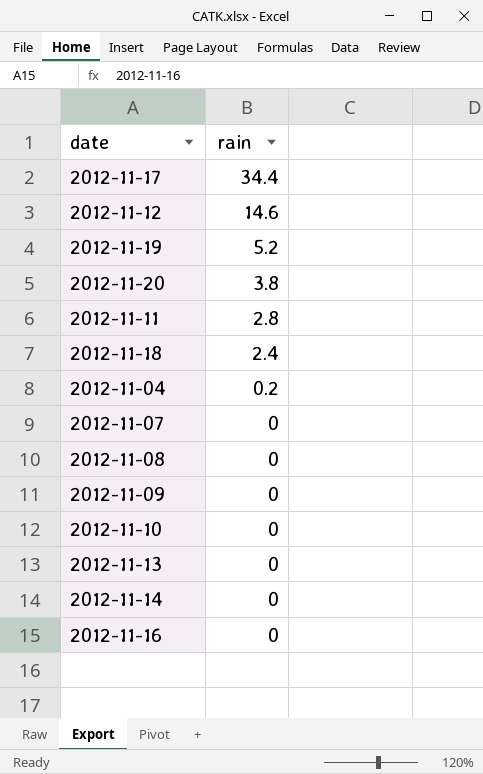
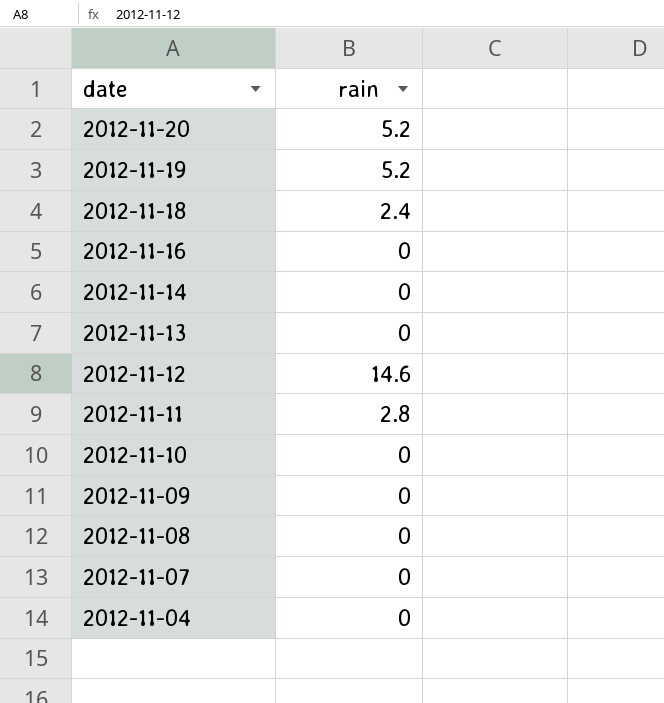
row order: rain descending -> date descending
row 2012-11-17: 34.4 -> none
2012-11-20 | rain: 3.8 -> 5.2
2012-11-04 | rain: 0.2 -> 0

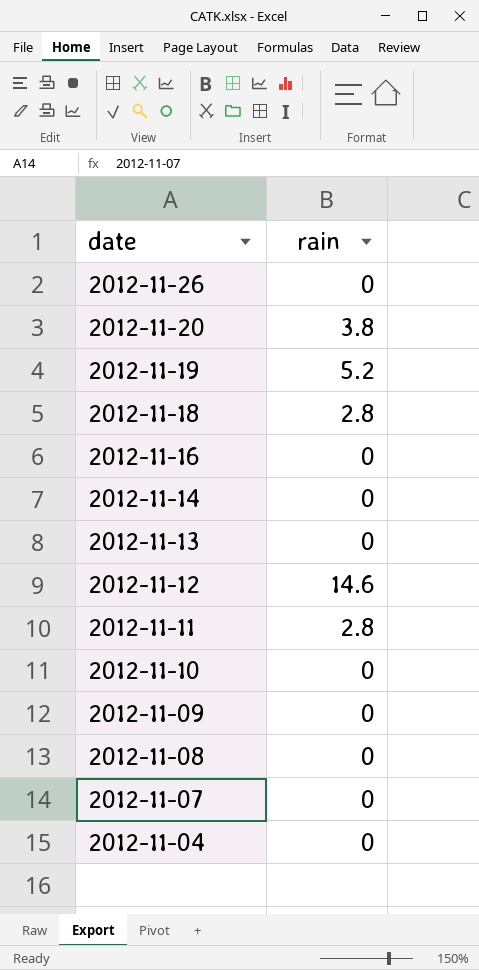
row 2012-11-26: none -> 0
2012-11-20 | rain: 5.2 -> 3.8
2012-11-18 | rain: 2.4 -> 2.8

